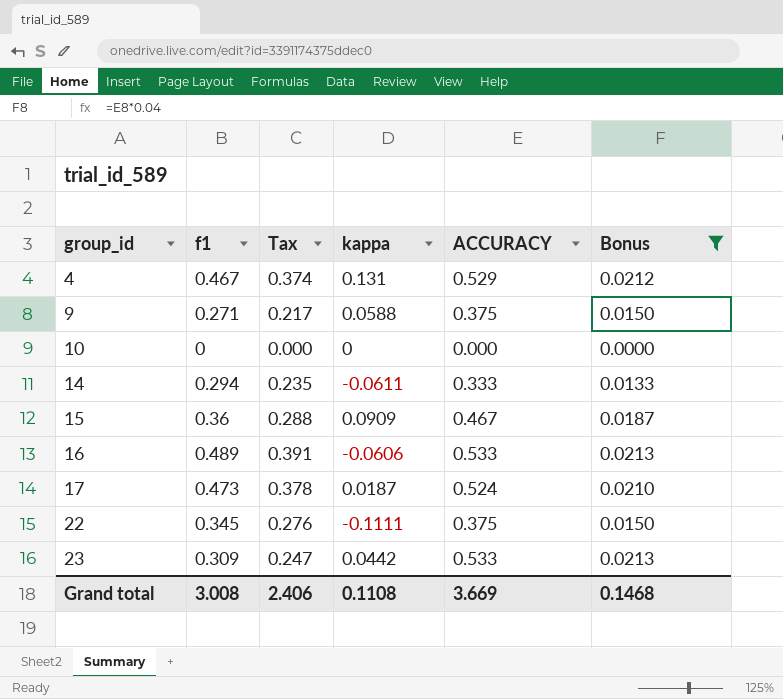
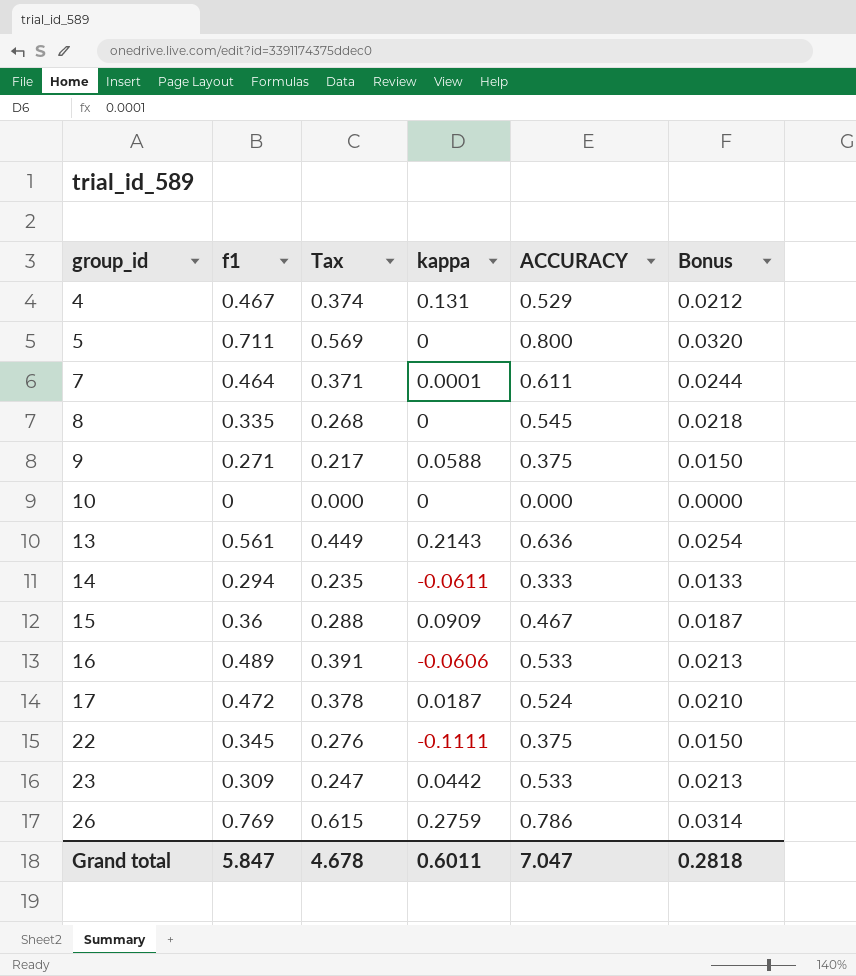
filter: Bonus <= 0.0213 -> none
17 | f1: 0.473 -> 0.472
Grand total | f1: 3.008 -> 5.847
Grand total | Tax: 2.406 -> 4.678
Grand total | kappa: 0.1108 -> 0.6011
Grand total | ACCURACY: 3.669 -> 7.047
Grand total | Bonus: 0.1468 -> 0.2818

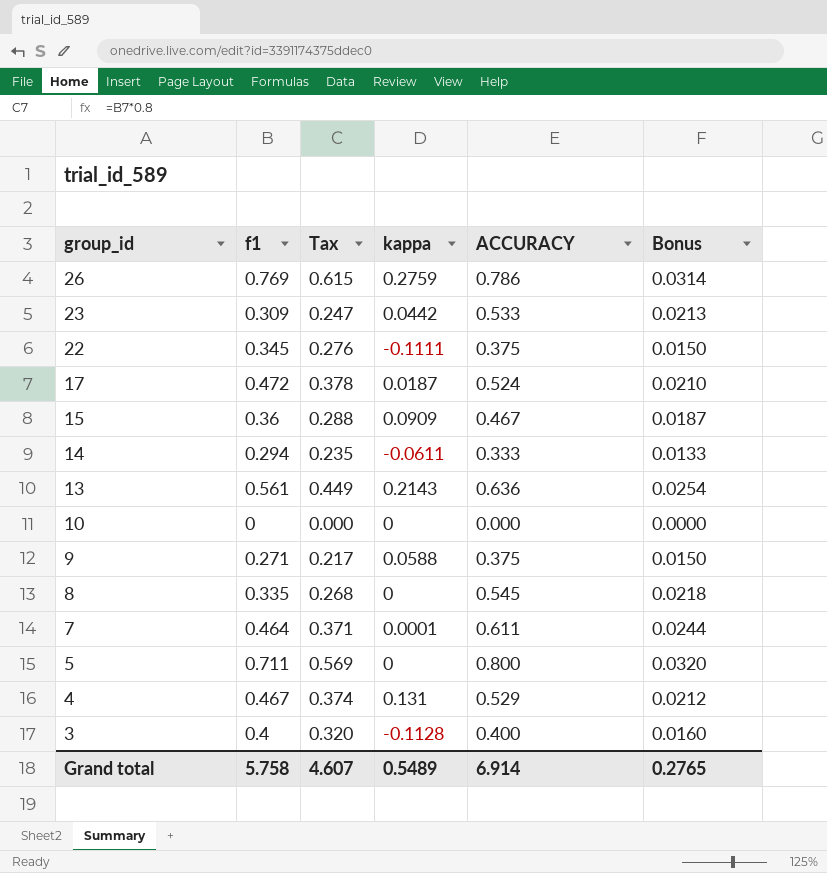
row order: group_id ascending -> group_id descending
row 16: 0.489 | 0.391 | -0.0606 | 0.533 | 0.0213 -> none
row 3: none -> 0.4 | 0.320 | -0.1128 | 0.400 | 0.0160
Grand total | f1: 5.847 -> 5.758
Grand total | Tax: 4.678 -> 4.607
Grand total | kappa: 0.6011 -> 0.5489
Grand total | ACCURACY: 7.047 -> 6.914
Grand total | Bonus: 0.2818 -> 0.2765

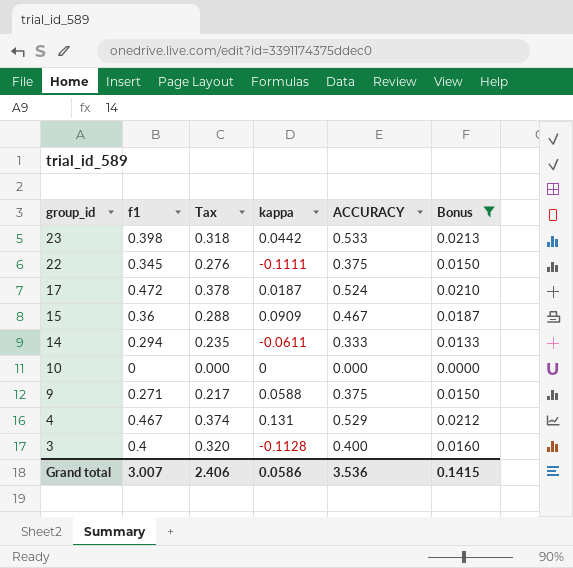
filter: none -> Bonus <= 0.0213
23 | f1: 0.309 -> 0.398
23 | Tax: 0.247 -> 0.318
Grand total | f1: 5.758 -> 3.007
Grand total | Tax: 4.607 -> 2.406
Grand total | kappa: 0.5489 -> 0.0586
Grand total | ACCURACY: 6.914 -> 3.536
Grand total | Bonus: 0.2765 -> 0.1415

